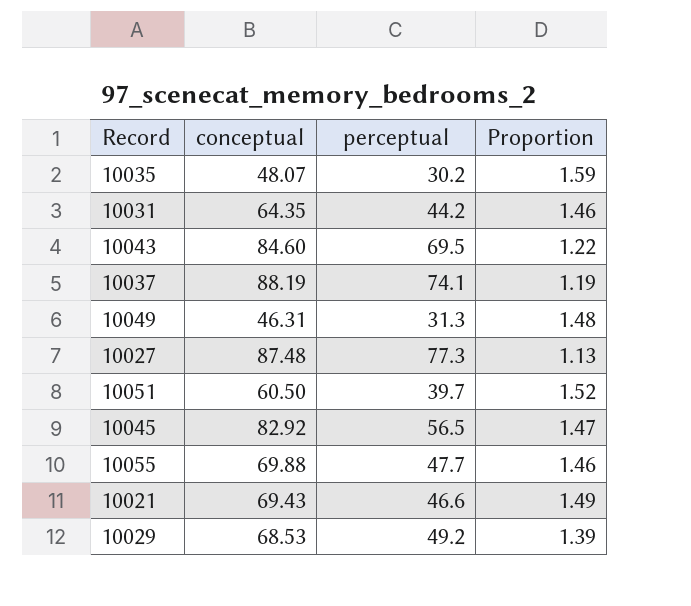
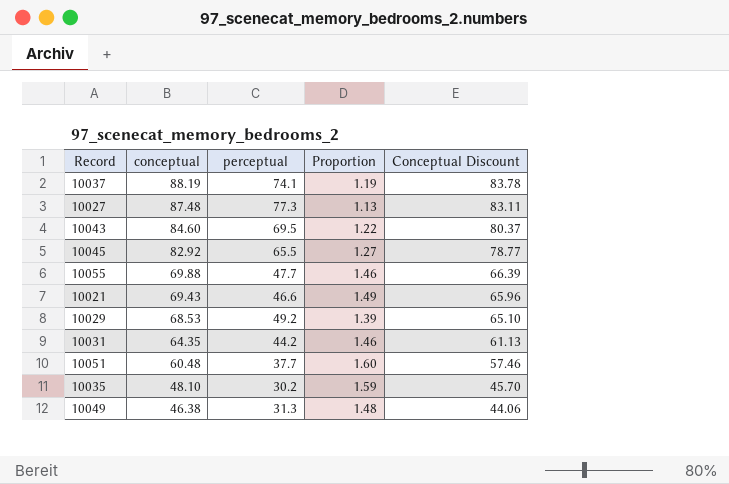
row order: none -> conceptual descending
column Conceptual Discount | formula: none -> [conceptual] * 0.95
10045 | perceptual: 56.5 -> 65.5
10045 | Proportion: 1.47 -> 1.27
10051 | conceptual: 60.50 -> 60.48
10051 | perceptual: 39.7 -> 37.7
10051 | Proportion: 1.52 -> 1.60
10035 | conceptual: 48.07 -> 48.10
10049 | conceptual: 46.31 -> 46.38

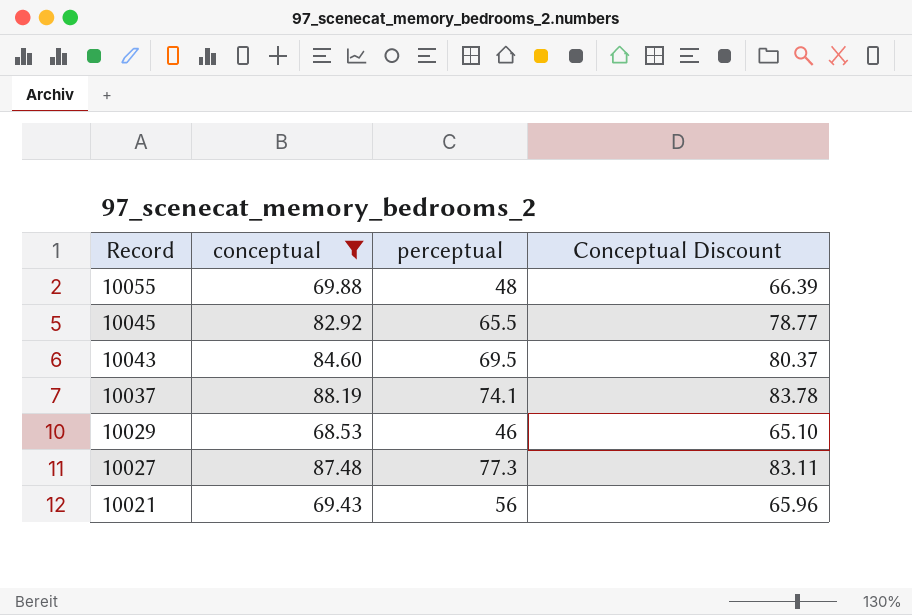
filter: none -> conceptual >= 68.53
row order: conceptual descending -> Record descending
column Proportion | formula: [conceptual] / [perceptual] -> none
10055 | perceptual: 47.7 -> 48
10029 | perceptual: 49.2 -> 46
10021 | perceptual: 46.6 -> 56

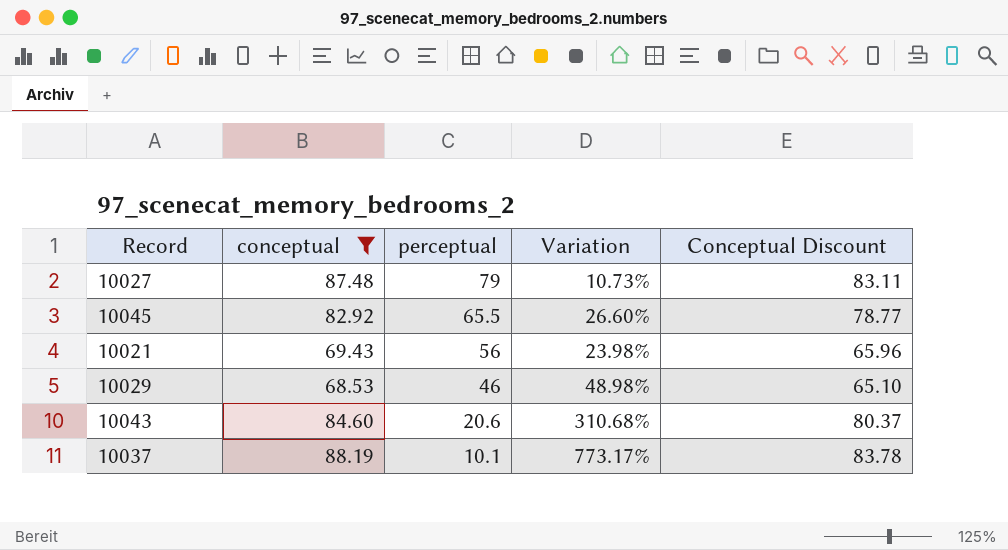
row order: Record descending -> perceptual descending
column Variation | formula: none -> ([conceptual] - [perceptual]) / [perceptual]
row 10055: 69.88 | 48 | 66.39 -> none
10027 | perceptual: 77.3 -> 79
10043 | perceptual: 69.5 -> 20.6
10037 | perceptual: 74.1 -> 10.1

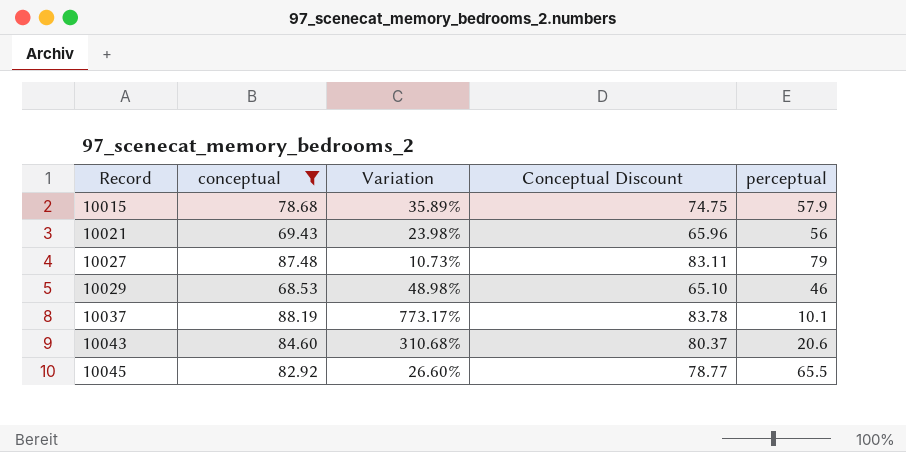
row order: perceptual descending -> Record ascending
column perceptual | position: 3 -> 5
row 10015: none -> 78.68 | 35.89% | 74.75 | 57.9

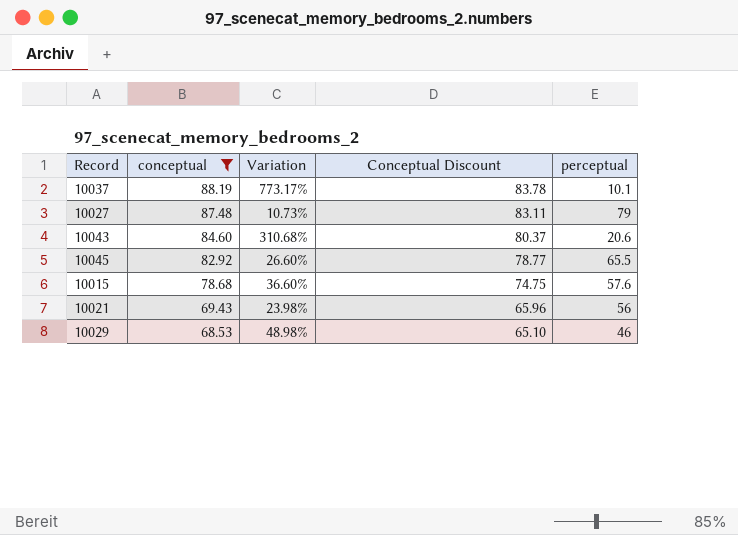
row order: Record ascending -> conceptual descending
10015 | Variation: 35.89% -> 36.60%
10015 | perceptual: 57.9 -> 57.6

